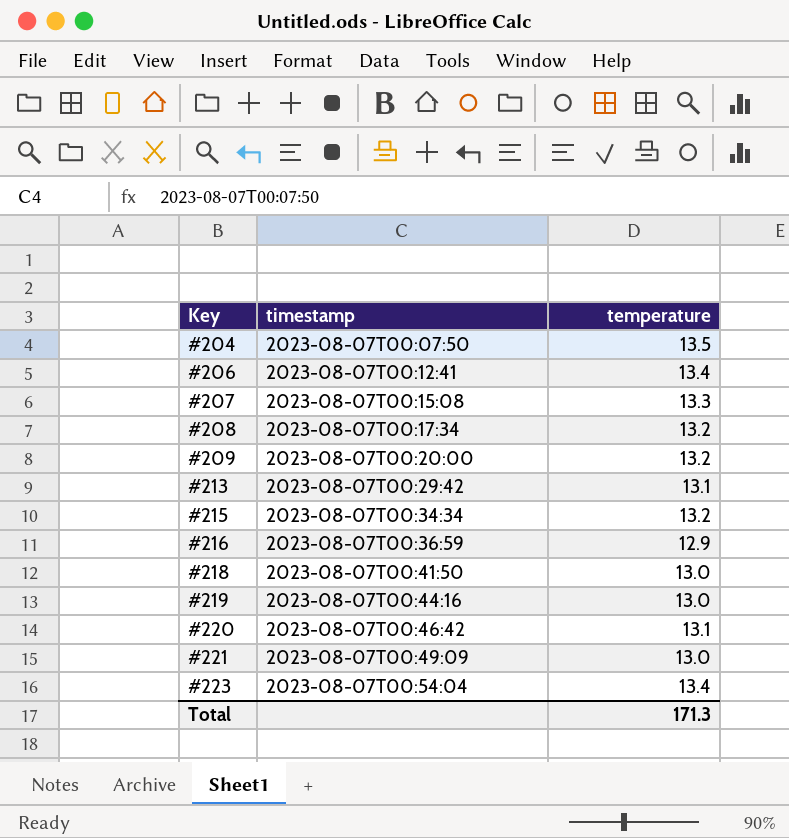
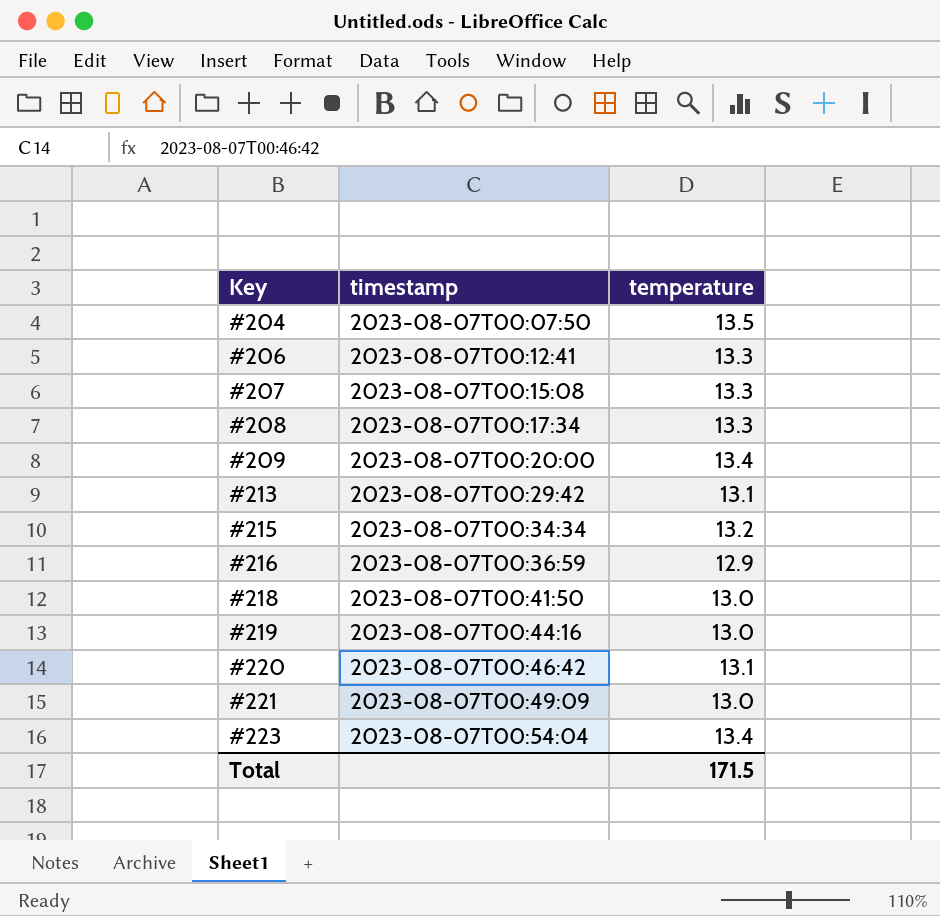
#206 | temperature: 13.4 -> 13.3
#208 | temperature: 13.2 -> 13.3
#209 | temperature: 13.2 -> 13.4
Total | temperature: 171.3 -> 171.5

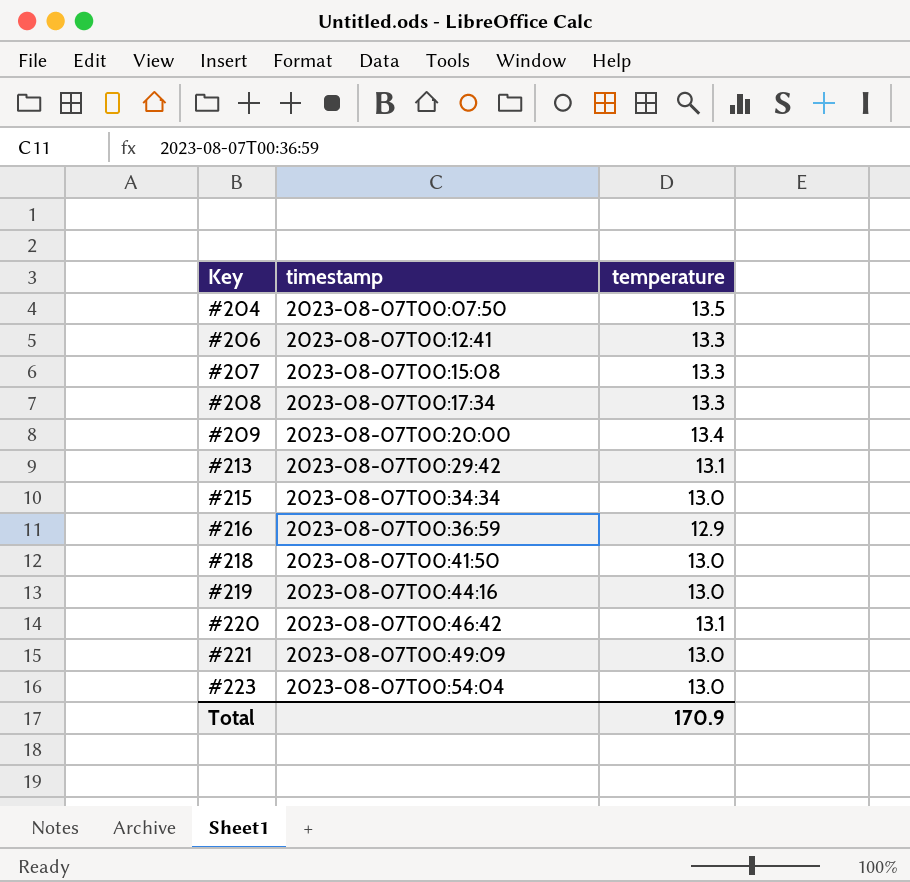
#215 | temperature: 13.2 -> 13.0
#223 | temperature: 13.4 -> 13.0
Total | temperature: 171.5 -> 170.9

